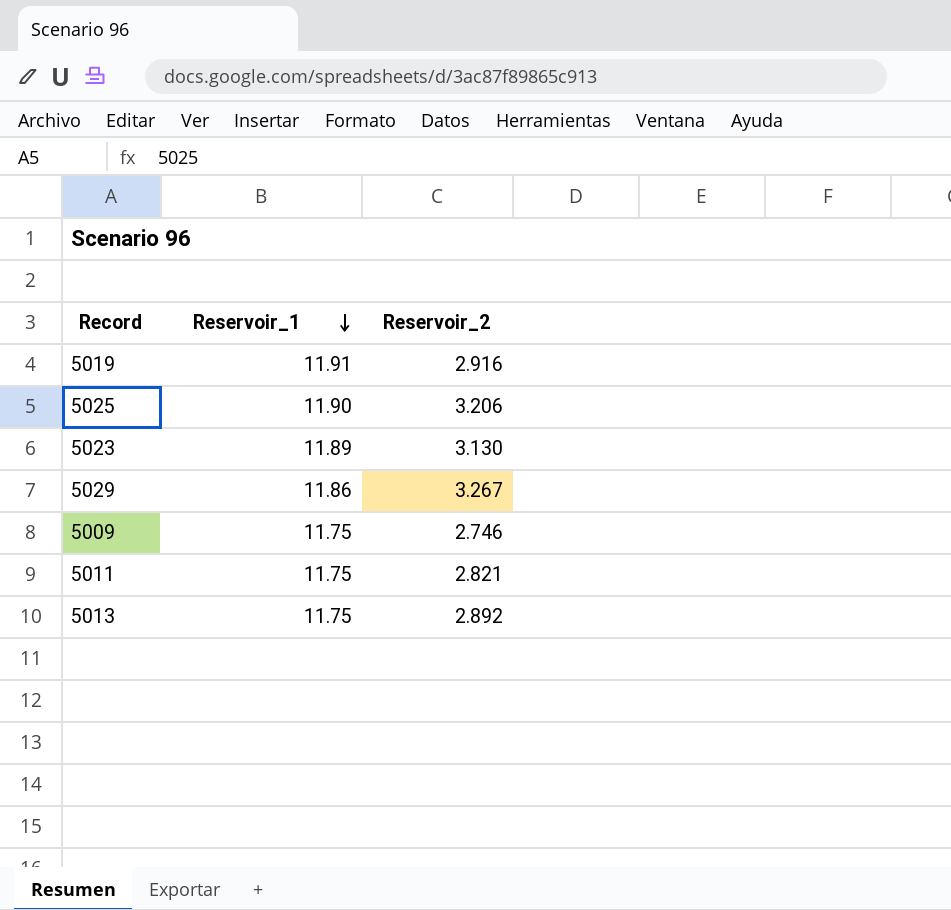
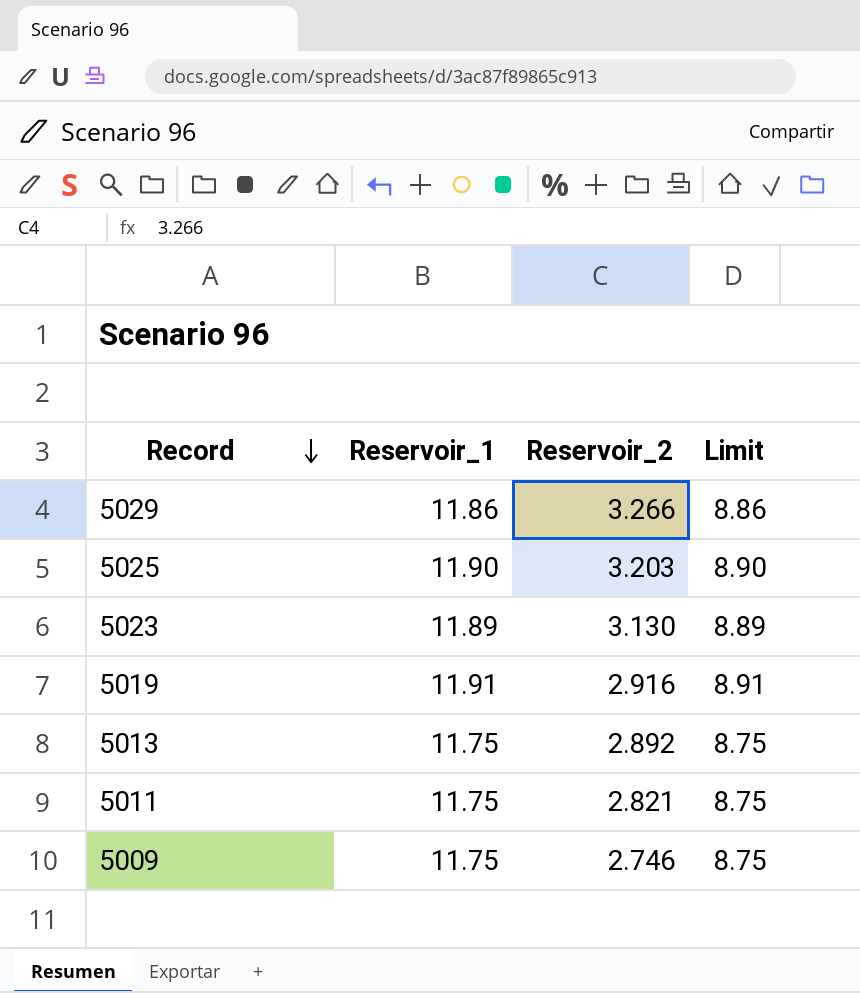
row order: Reservoir_1 descending -> Record descending
column Limit | formula: none -> [Reservoir_1] - 3
5029 | Reservoir_2: 3.267 -> 3.266
5025 | Reservoir_2: 3.206 -> 3.203

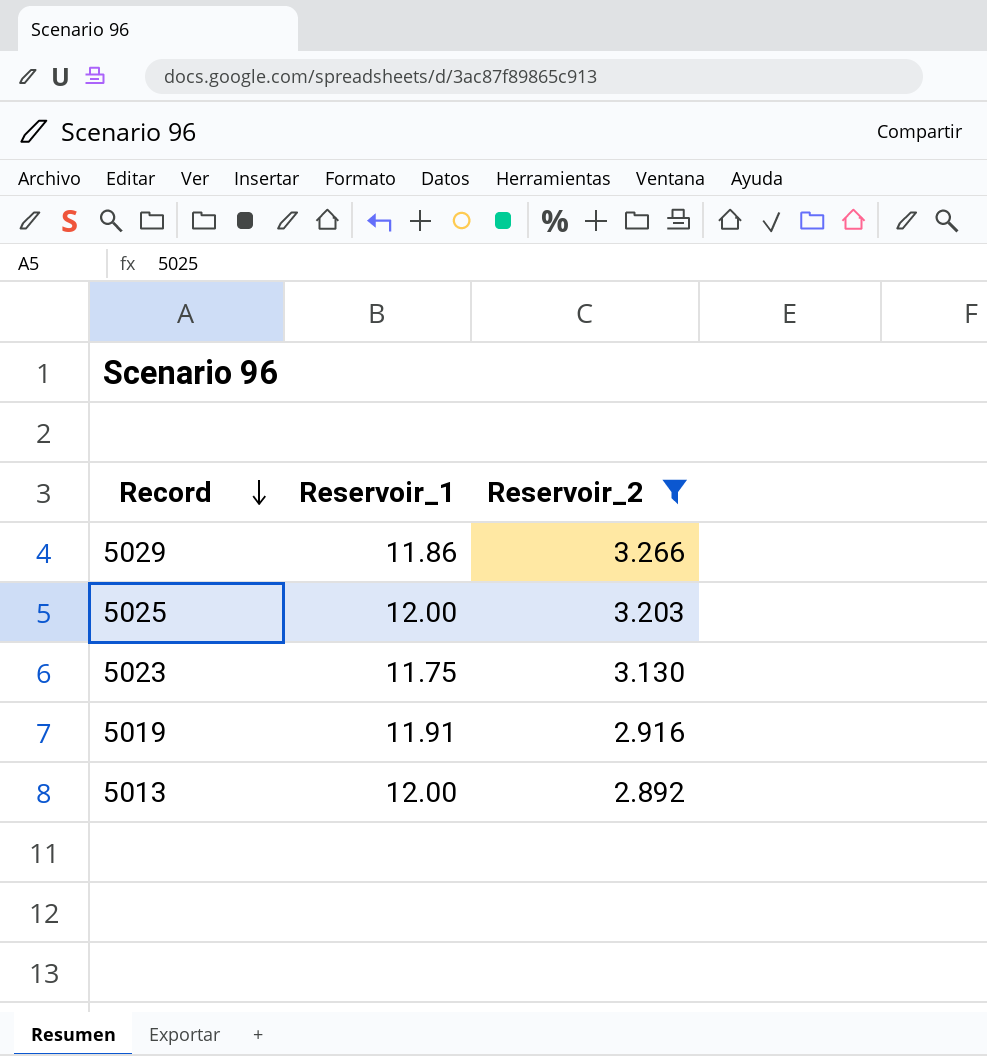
filter: none -> Reservoir_2 >= 2.892
column Limit | formula: [Reservoir_1] - 3 -> none
5025 | Reservoir_1: 11.90 -> 12.00
5023 | Reservoir_1: 11.89 -> 11.75
5013 | Reservoir_1: 11.75 -> 12.00

